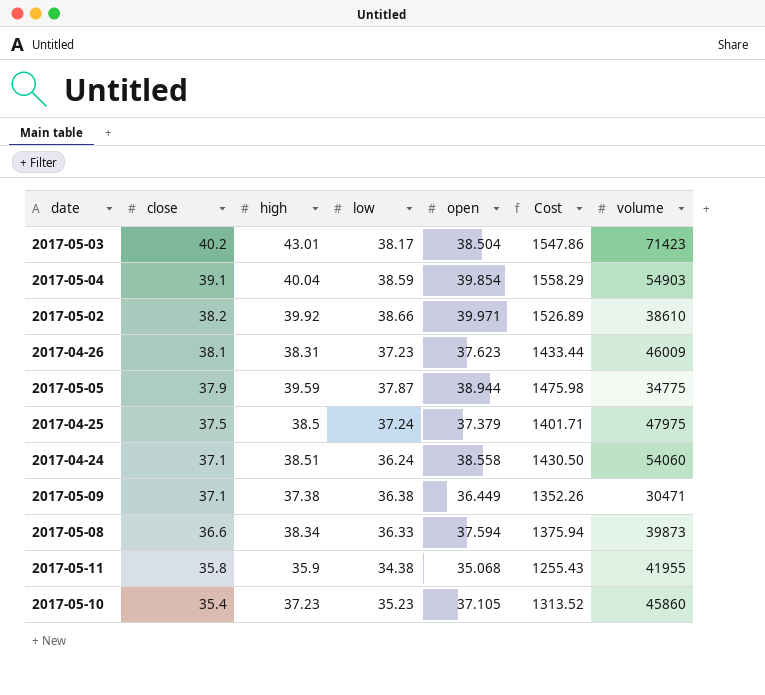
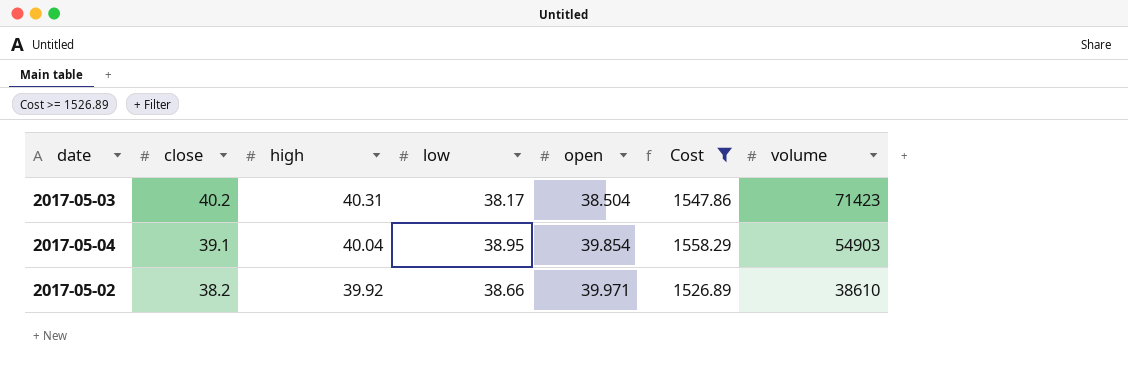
filter: none -> Cost >= 1526.89
2017-05-03 | high: 43.01 -> 40.31
2017-05-04 | low: 38.59 -> 38.95

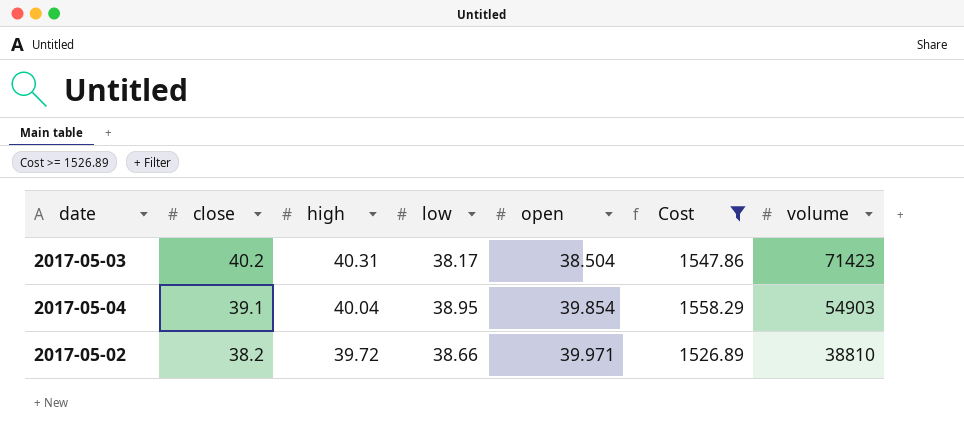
2017-05-02 | high: 39.92 -> 39.72
2017-05-02 | volume: 38610 -> 38810

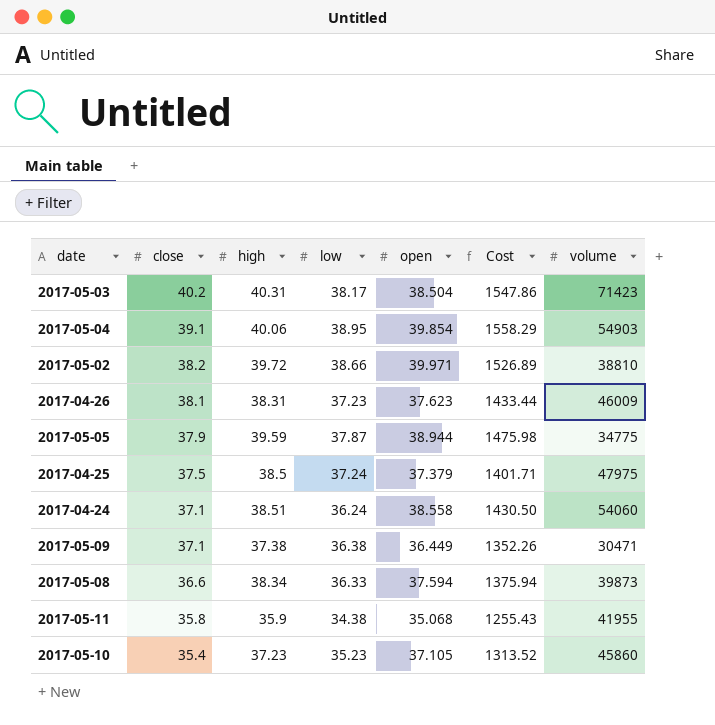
filter: Cost >= 1526.89 -> none
2017-05-04 | high: 40.04 -> 40.06

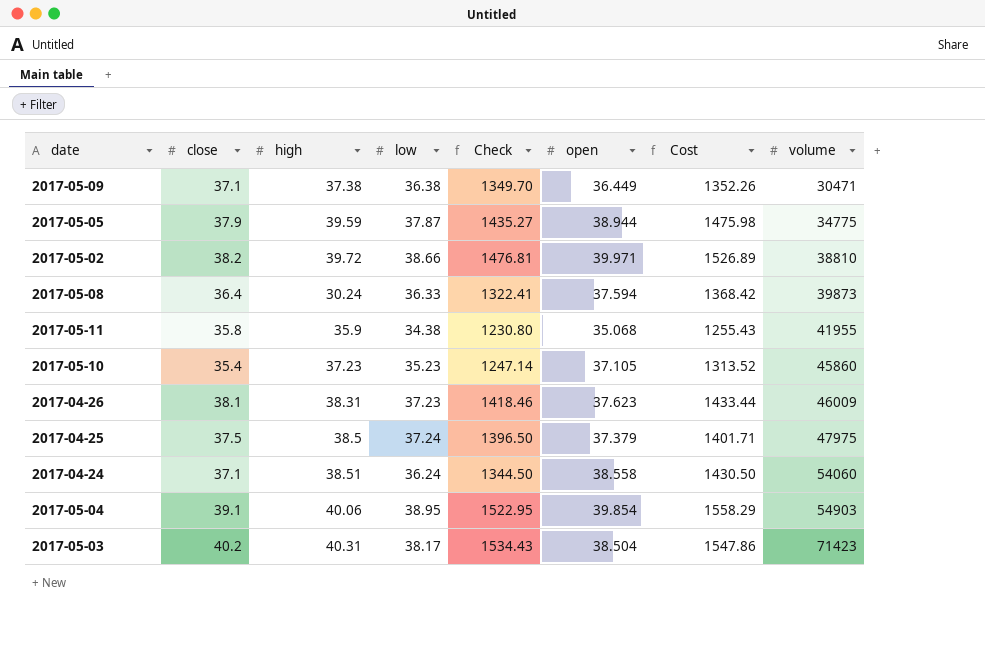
row order: close descending -> volume ascending
column Check | formula: none -> [close] * [low]
2017-05-08 | close: 36.6 -> 36.4
2017-05-08 | high: 38.34 -> 30.24
2017-05-08 | Cost: 1375.94 -> 1368.42

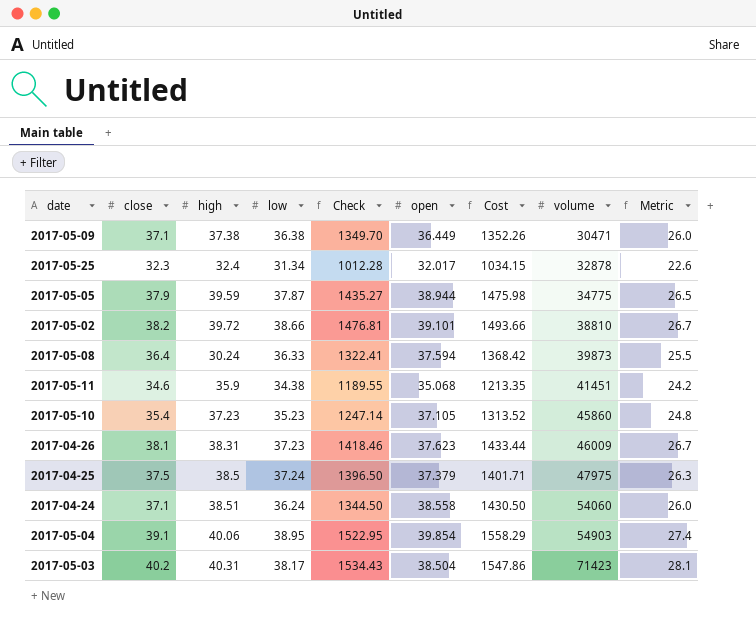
column Metric | formula: none -> [close] * 0.7
row 2017-05-25: none -> 32.3 | 32.4 | 31.34 | 1012.28 | 32.017 | 1034.15 | 32878 | 22.6
2017-05-02 | open: 39.971 -> 39.101
2017-05-02 | Cost: 1526.89 -> 1493.66
2017-05-11 | close: 35.8 -> 34.6
2017-05-11 | Check: 1230.80 -> 1189.55
2017-05-11 | Cost: 1255.43 -> 1213.35
2017-05-11 | volume: 41955 -> 41451

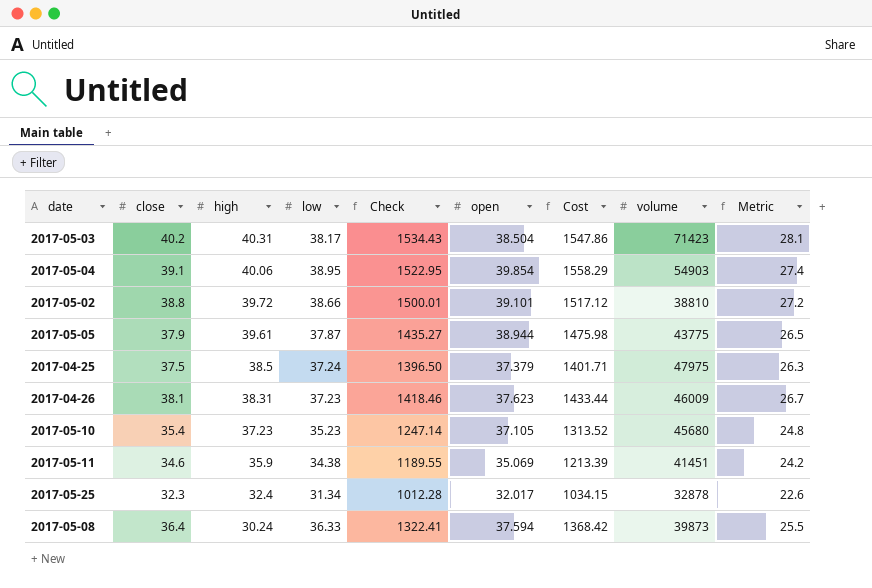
row order: volume ascending -> high descending
row 2017-05-09: 37.1 | 37.38 | 36.38 | 1349.70 | 36.449 | 1352.26 | 30471 | 26.0 -> none
row 2017-04-24: 37.1 | 38.51 | 36.24 | 1344.50 | 38.558 | 1430.50 | 54060 | 26.0 -> none
2017-05-02 | close: 38.2 -> 38.8
2017-05-02 | Check: 1476.81 -> 1500.01
2017-05-02 | Cost: 1493.66 -> 1517.12
2017-05-02 | Metric: 26.7 -> 27.2
2017-05-05 | high: 39.59 -> 39.61
2017-05-05 | volume: 34775 -> 43775
2017-05-10 | volume: 45860 -> 45680
2017-05-11 | open: 35.068 -> 35.069
2017-05-11 | Cost: 1213.35 -> 1213.39

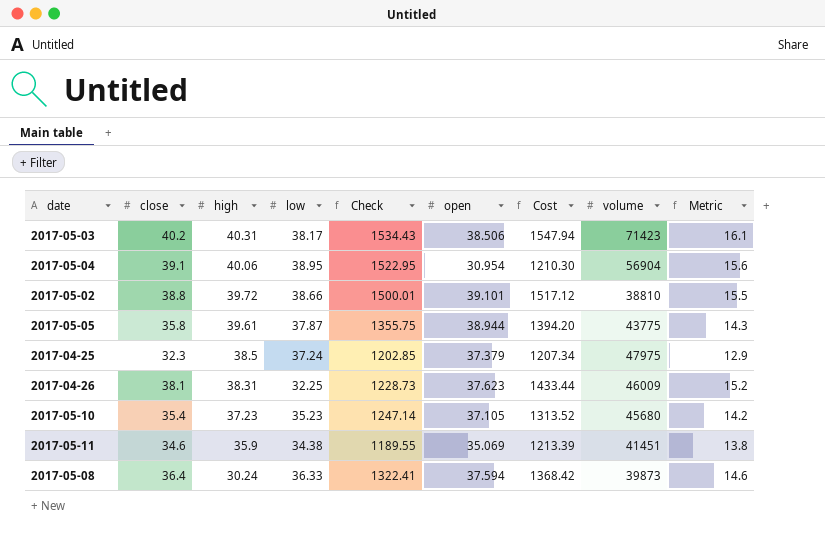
column Metric | formula: [close] * 0.7 -> [close] * 0.4
row 2017-05-25: 32.3 | 32.4 | 31.34 | 1012.28 | 32.017 | 1034.15 | 32878 | 22.6 -> none
2017-05-03 | open: 38.504 -> 38.506
2017-05-03 | Cost: 1547.86 -> 1547.94
2017-05-04 | open: 39.854 -> 30.954
2017-05-04 | Cost: 1558.29 -> 1210.30
2017-05-04 | volume: 54903 -> 56904
2017-05-05 | close: 37.9 -> 35.8
2017-05-05 | Check: 1435.27 -> 1355.75
2017-05-05 | Cost: 1475.98 -> 1394.20
2017-04-25 | close: 37.5 -> 32.3
2017-04-25 | Check: 1396.50 -> 1202.85
2017-04-25 | Cost: 1401.71 -> 1207.34
2017-04-26 | low: 37.23 -> 32.25
2017-04-26 | Check: 1418.46 -> 1228.73

